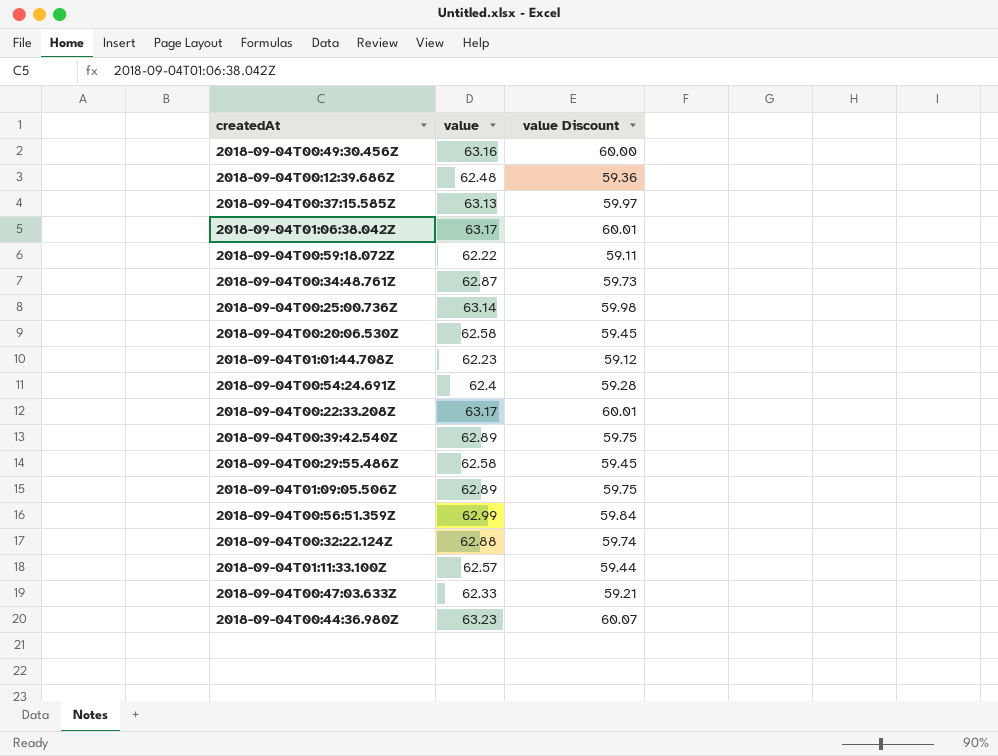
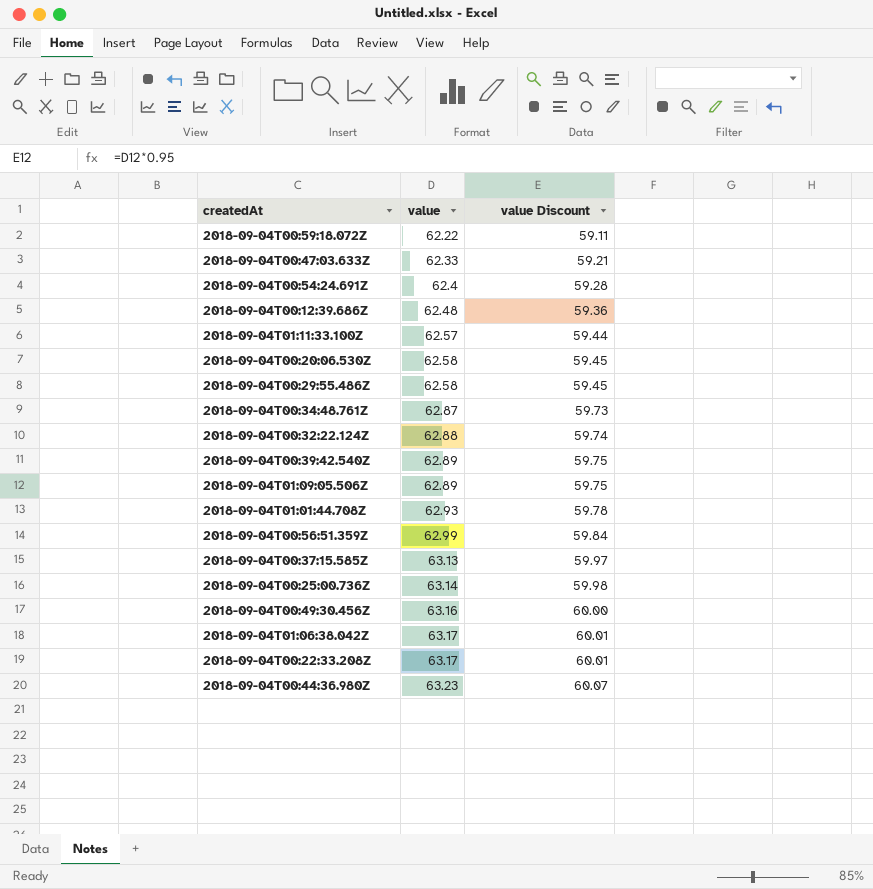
row order: none -> value ascending
2018-09-04T01:01:44.708Z | value: 62.23 -> 62.93
2018-09-04T01:01:44.708Z | value Discount: 59.12 -> 59.78

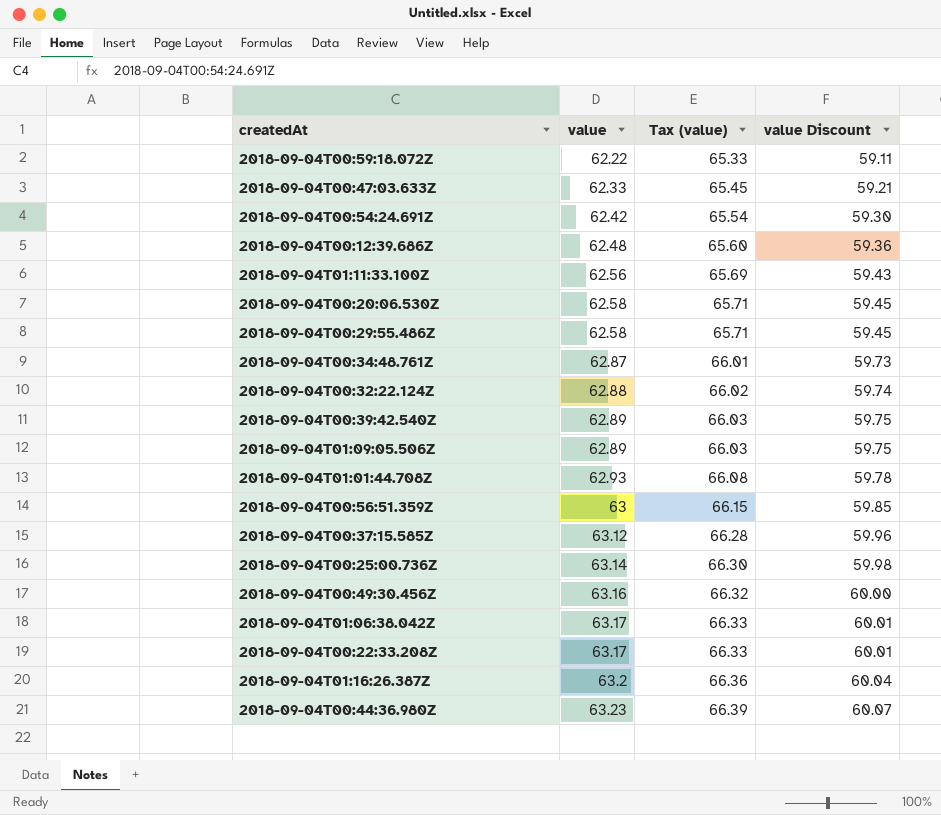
column Tax (value) | formula: none -> [value] * 1.05
2018-09-04T00:54:24.691Z | value: 62.4 -> 62.42
2018-09-04T00:54:24.691Z | value Discount: 59.28 -> 59.30
2018-09-04T01:11:33.100Z | value: 62.57 -> 62.56
2018-09-04T01:11:33.100Z | value Discount: 59.44 -> 59.43
2018-09-04T00:56:51.359Z | value: 62.99 -> 63
2018-09-04T00:56:51.359Z | value Discount: 59.84 -> 59.85
2018-09-04T00:37:15.585Z | value: 63.13 -> 63.12
2018-09-04T00:37:15.585Z | value Discount: 59.97 -> 59.96
row 2018-09-04T01:16:26.387Z: none -> 63.2 | 66.36 | 60.04

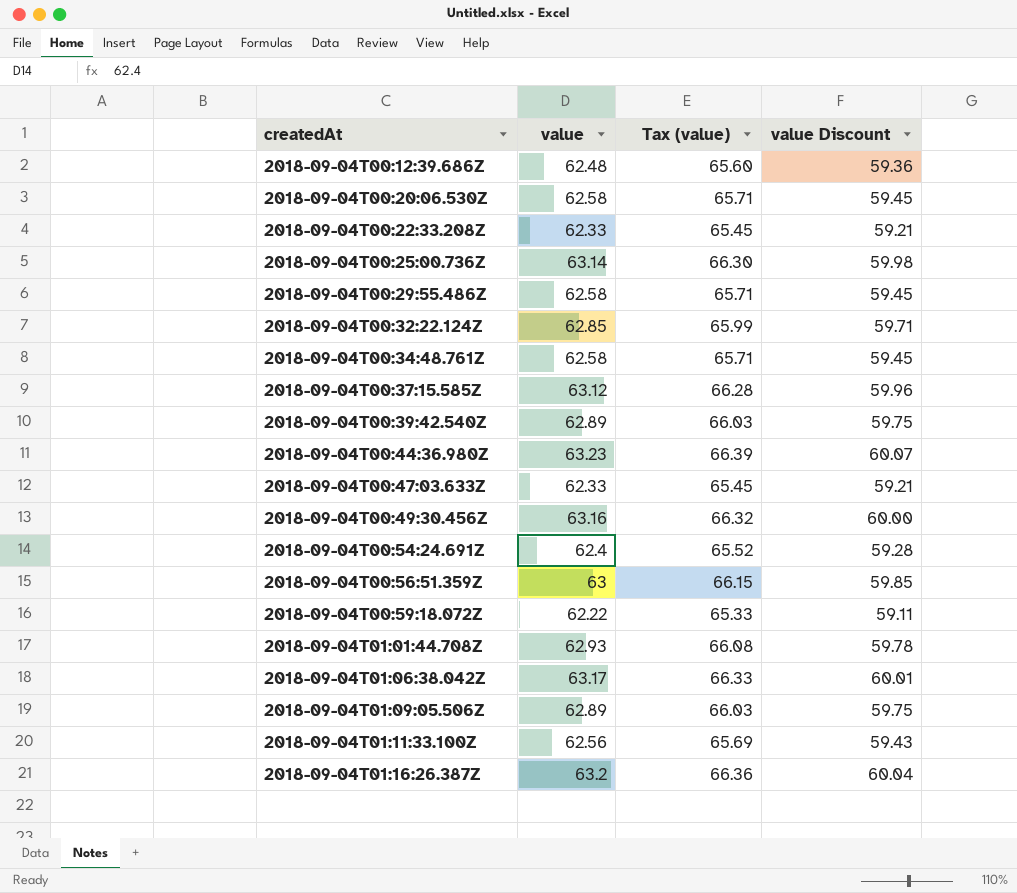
row order: value ascending -> createdAt ascending
2018-09-04T00:22:33.208Z | value: 63.17 -> 62.33
2018-09-04T00:22:33.208Z | Tax (value): 66.33 -> 65.45
2018-09-04T00:22:33.208Z | value Discount: 60.01 -> 59.21
2018-09-04T00:32:22.124Z | value: 62.88 -> 62.85
2018-09-04T00:32:22.124Z | Tax (value): 66.02 -> 65.99
2018-09-04T00:32:22.124Z | value Discount: 59.74 -> 59.71
2018-09-04T00:34:48.761Z | value: 62.87 -> 62.58
2018-09-04T00:34:48.761Z | Tax (value): 66.01 -> 65.71
2018-09-04T00:34:48.761Z | value Discount: 59.73 -> 59.45
2018-09-04T00:54:24.691Z | value: 62.42 -> 62.4
2018-09-04T00:54:24.691Z | Tax (value): 65.54 -> 65.52
2018-09-04T00:54:24.691Z | value Discount: 59.30 -> 59.28

